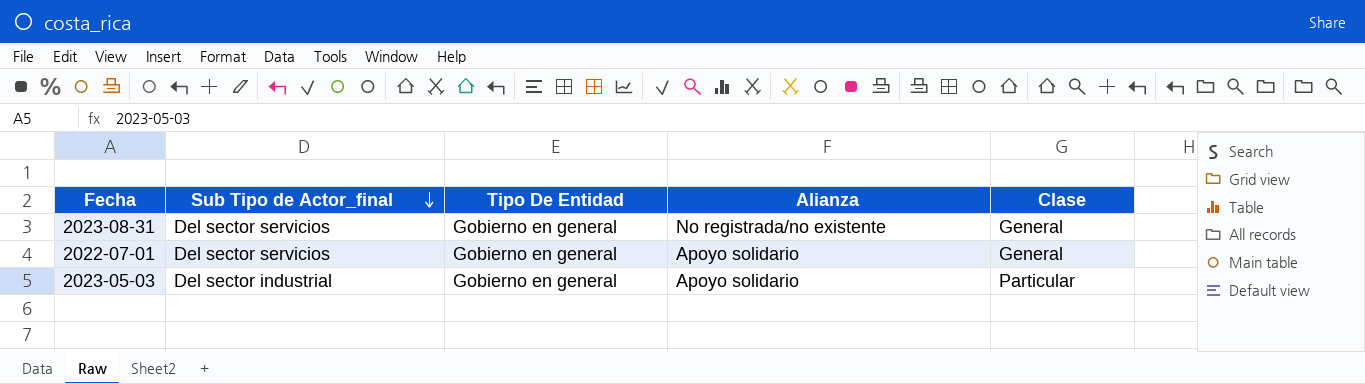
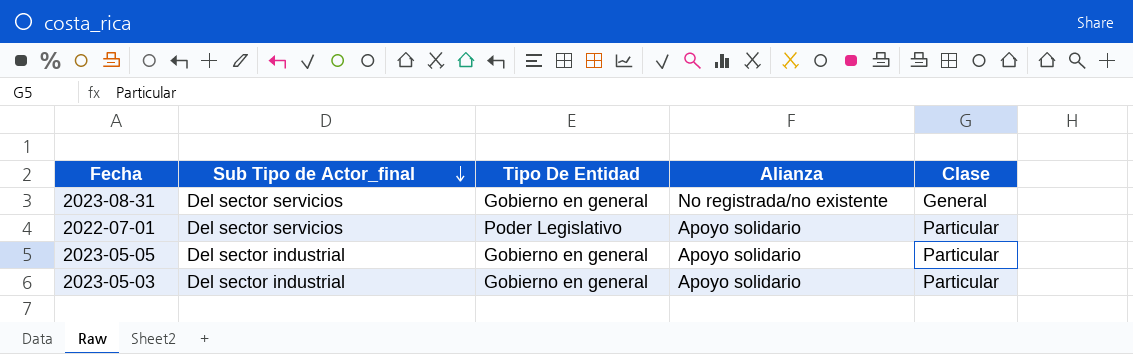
2022-07-01 | Tipo De Entidad: Gobierno en general -> Poder Legislativo
2022-07-01 | Clase: General -> Particular
row 2023-05-05: none -> Del sector industrial | Gobierno en general | Apoyo solidario | Particular

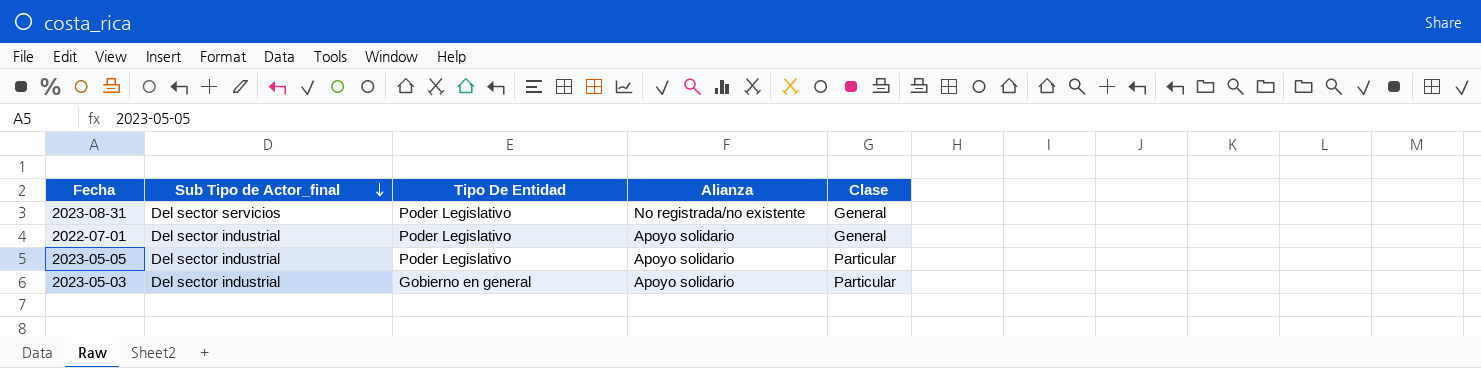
2023-08-31 | Tipo De Entidad: Gobierno en general -> Poder Legislativo
2022-07-01 | Sub Tipo de Actor_final: Del sector servicios -> Del sector industrial
2022-07-01 | Clase: Particular -> General
2023-05-05 | Tipo De Entidad: Gobierno en general -> Poder Legislativo

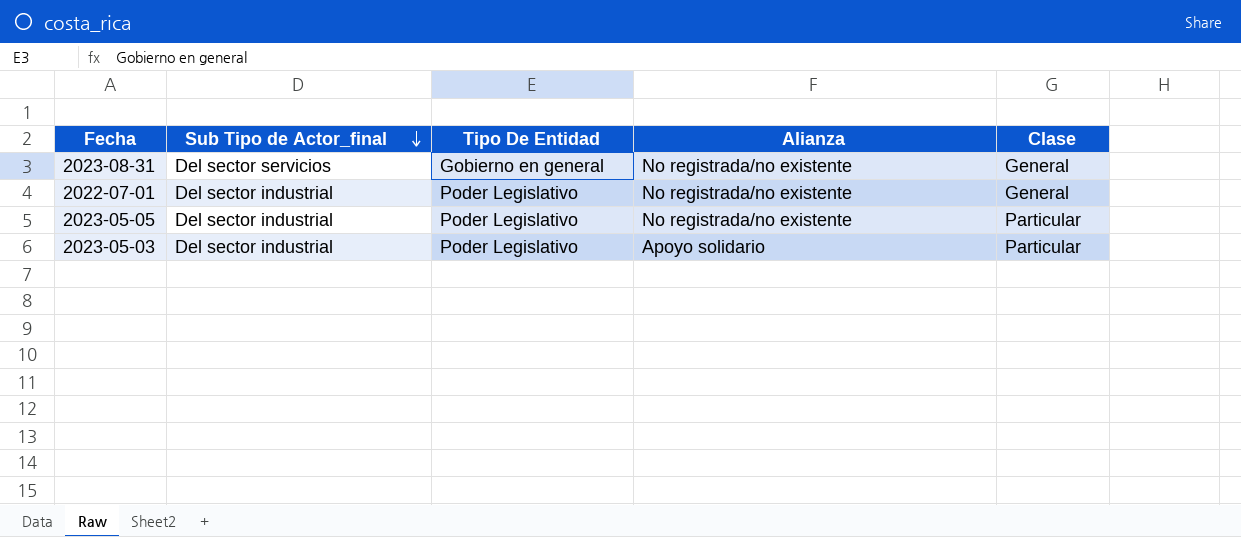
2023-08-31 | Tipo De Entidad: Poder Legislativo -> Gobierno en general
2022-07-01 | Alianza: Apoyo solidario -> No registrada/no existente
2023-05-05 | Alianza: Apoyo solidario -> No registrada/no existente
2023-05-03 | Tipo De Entidad: Gobierno en general -> Poder Legislativo

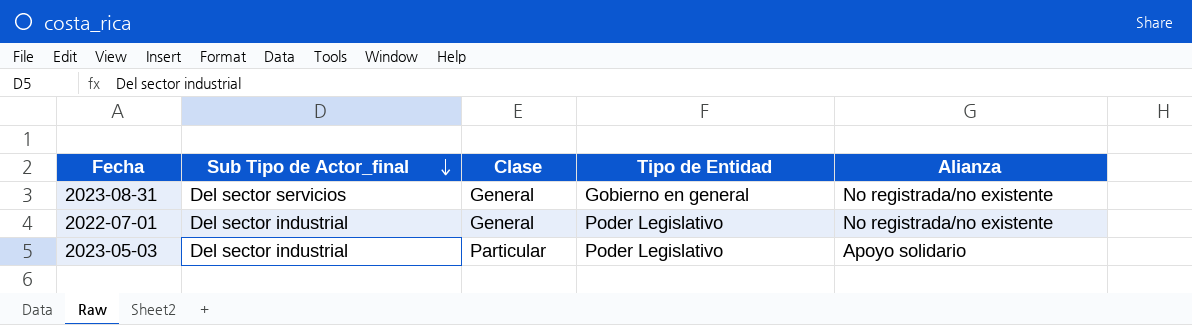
column Clase | position: 5 -> 3
column name: Tipo De Entidad -> Tipo de Entidad
row 2023-05-05: Del sector industrial | Poder Legislativo | No registrada/no existente | Particular -> none

